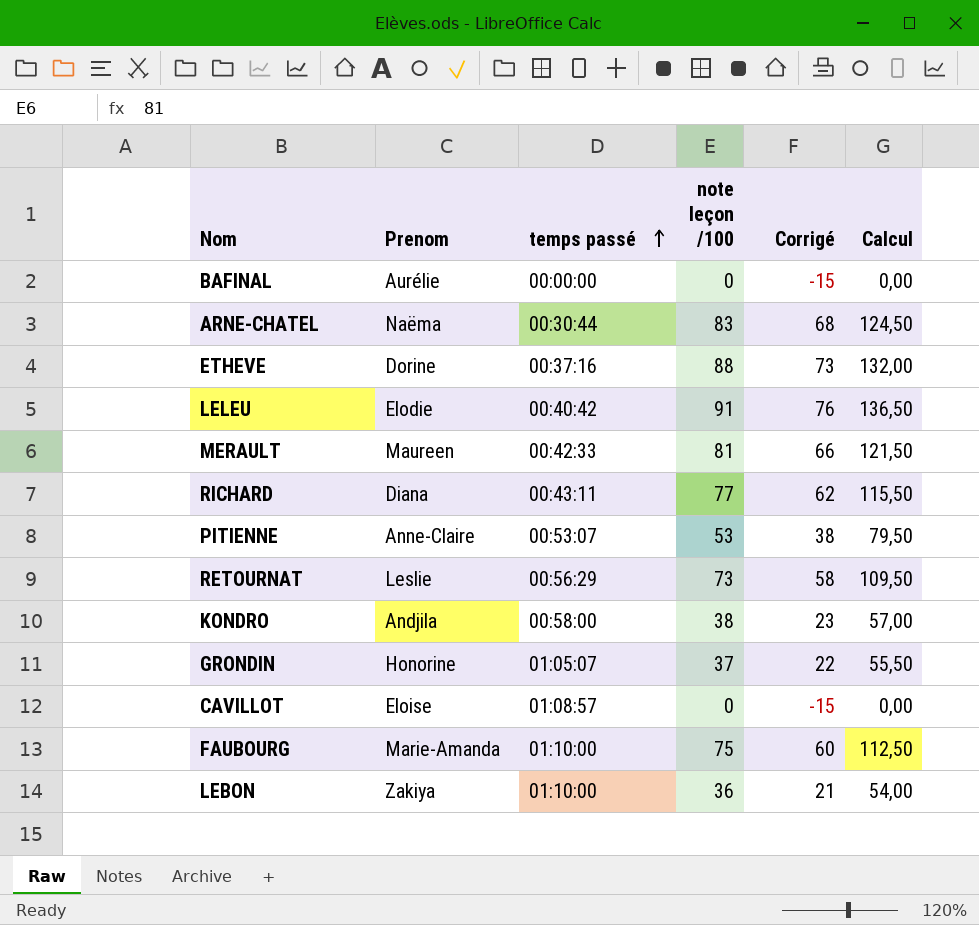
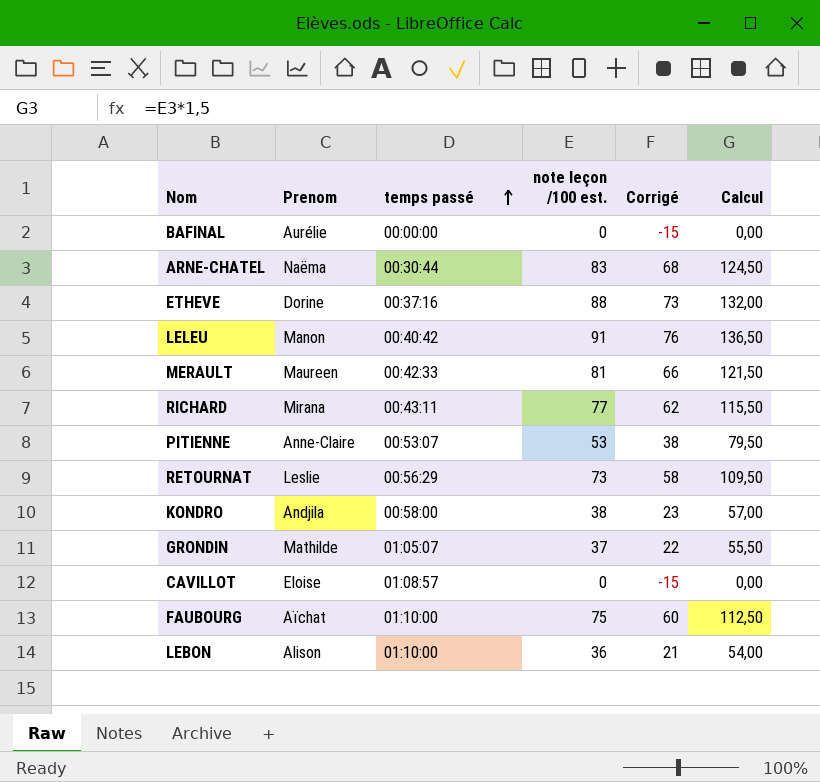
column name: note leçon /100 -> note leçon /100 est.
LELEU | Prenom: Elodie -> Manon
RICHARD | Prenom: Diana -> Mirana
GRONDIN | Prenom: Honorine -> Mathilde
FAUBOURG | Prenom: Marie-Amanda -> Aïchat
LEBON | Prenom: Zakiya -> Alison

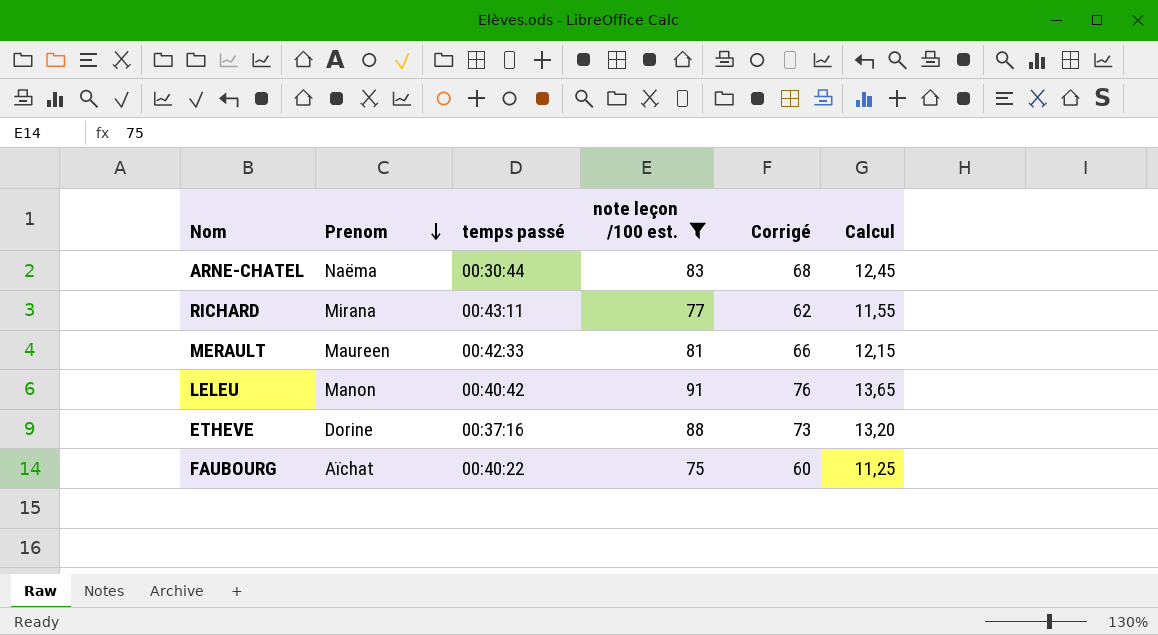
filter: none -> note leçon /100 est. >= 75
row order: temps passé ascending -> Prenom descending
column Calcul | formula: [note leçon /100 est.] * 1,5 -> [note leçon /100 est.] * 0,15
FAUBOURG | temps passé: 01:10:00 -> 00:40:22

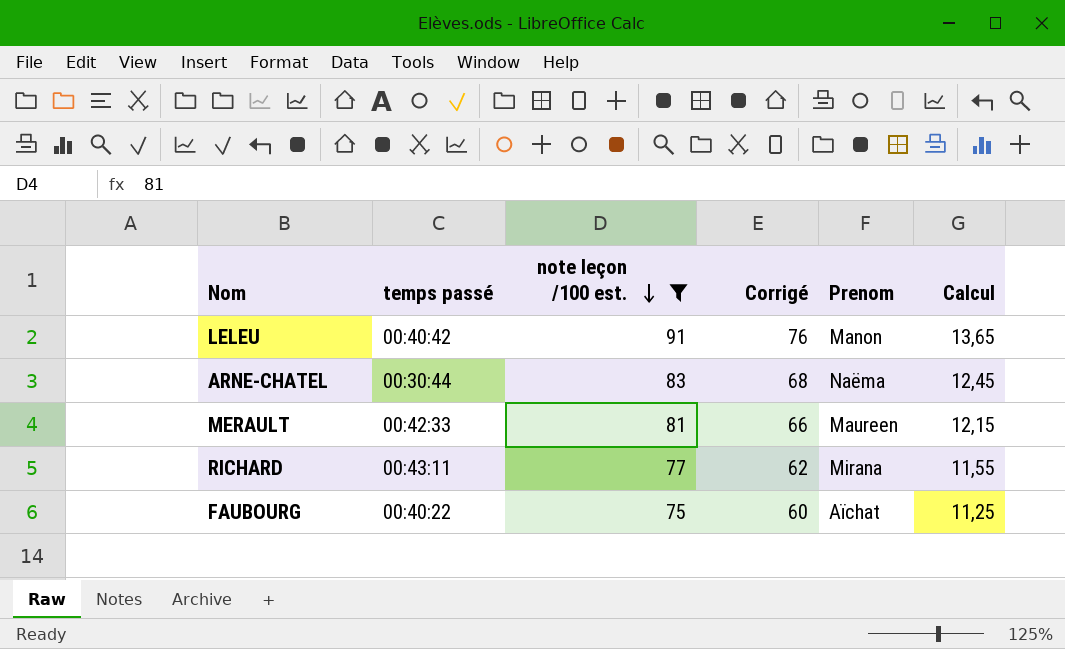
row order: Prenom descending -> note leçon /100 est. descending
column Prenom | position: 2 -> 5
row ETHEVE: Dorine | 00:37:16 | 88 | 73 | 13,20 -> none

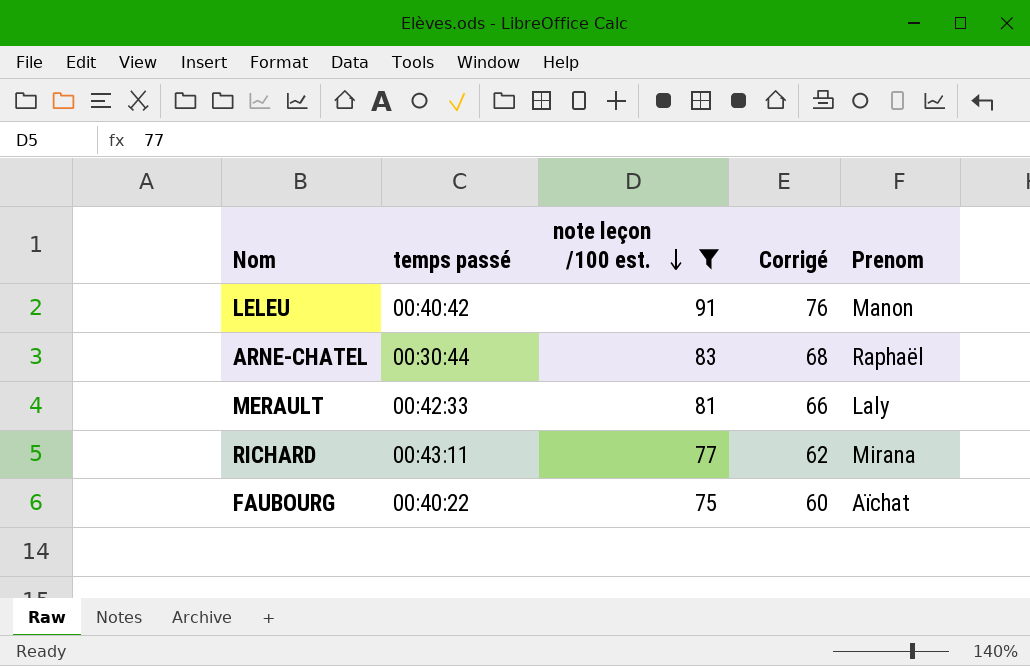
column Calcul | formula: [note leçon /100 est.] * 0,15 -> none
ARNE-CHATEL | Prenom: Naëma -> Raphaël
MERAULT | Prenom: Maureen -> Laly

